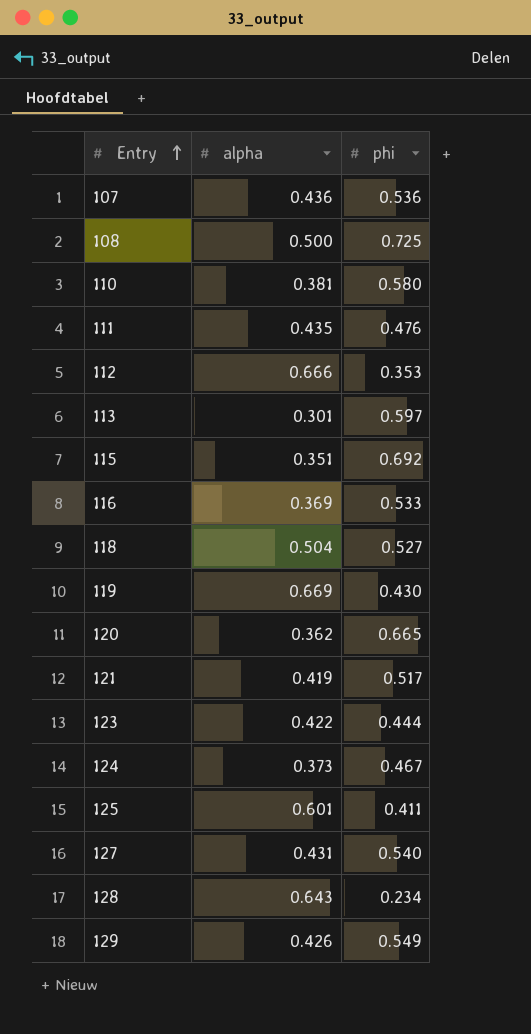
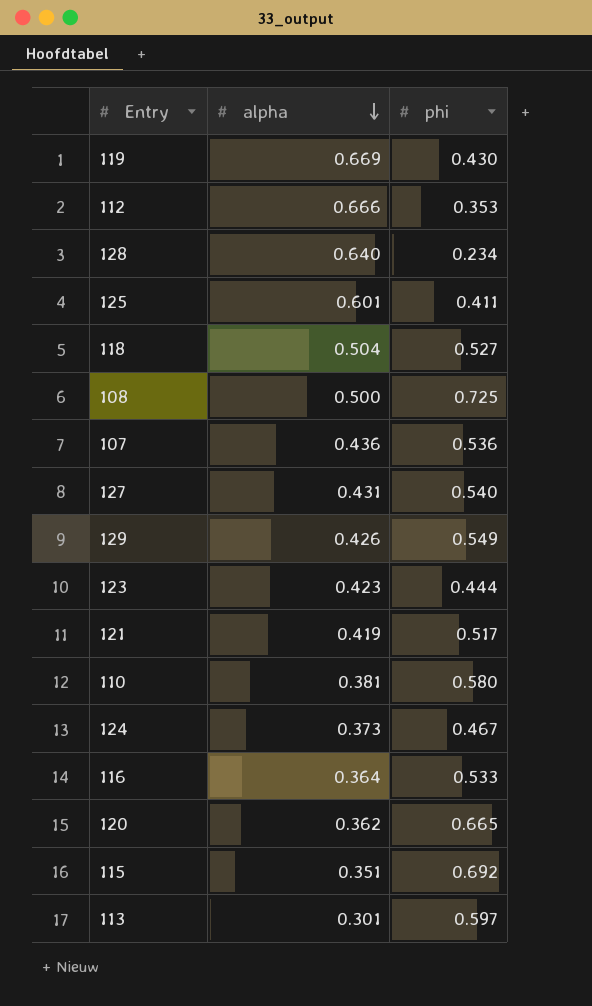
row order: Entry ascending -> alpha descending
row 111: 0.435 | 0.476 -> none
128 | alpha: 0.643 -> 0.640
123 | alpha: 0.422 -> 0.423
116 | alpha: 0.369 -> 0.364

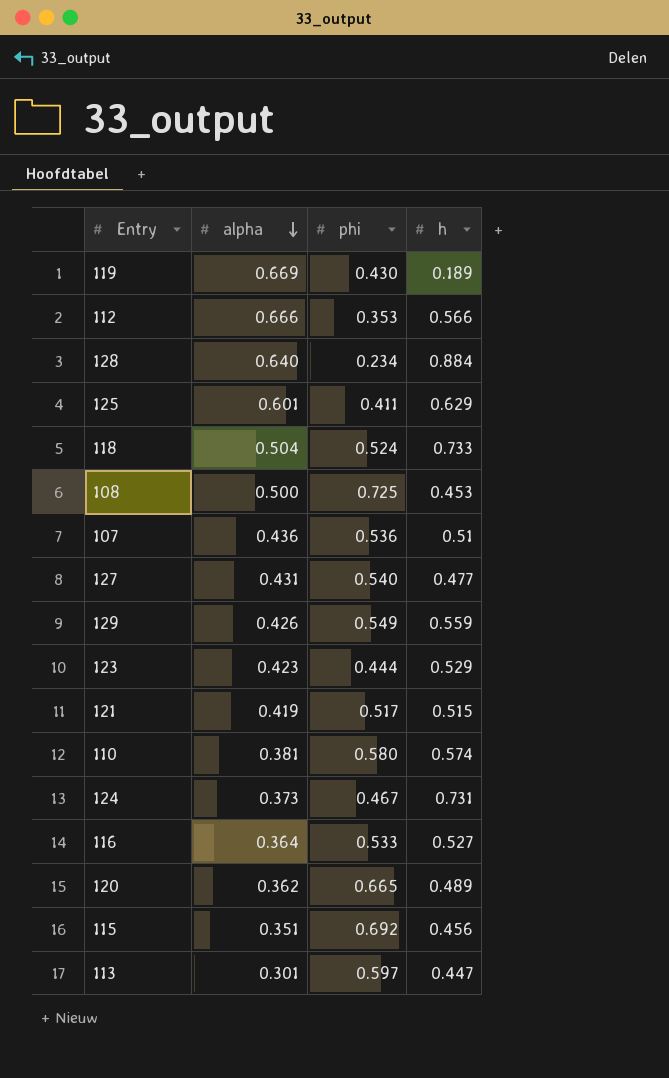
column h | position: none -> 4
118 | phi: 0.527 -> 0.524

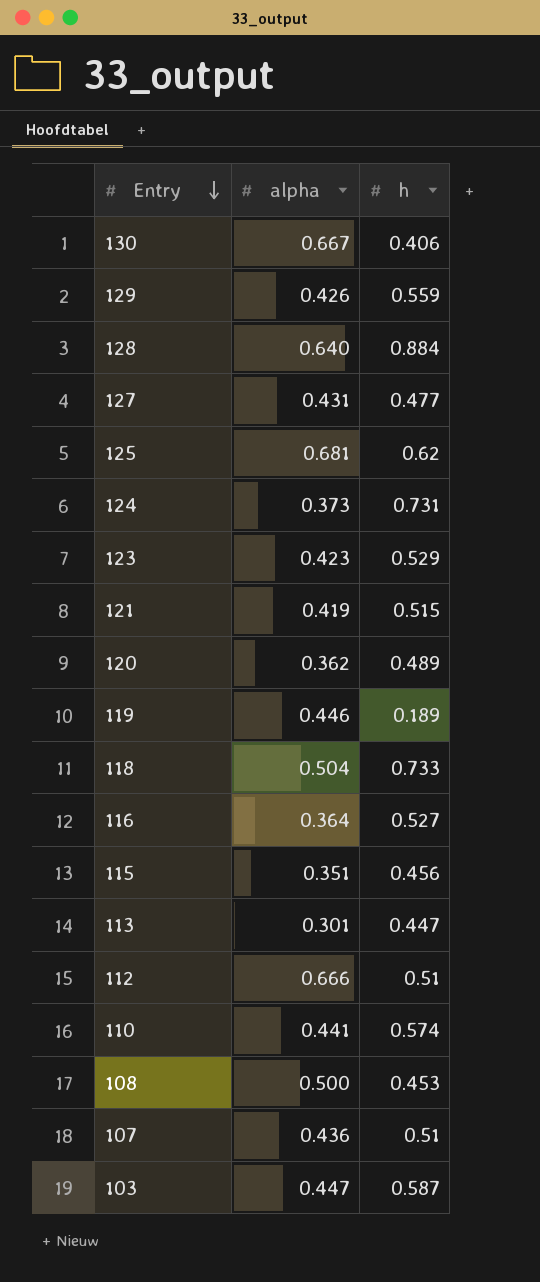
row order: alpha descending -> Entry descending
column phi | position: 3 -> none
row 130: none -> 0.667 | 0.406
125 | alpha: 0.601 -> 0.681
125 | h: 0.629 -> 0.62
119 | alpha: 0.669 -> 0.446
112 | h: 0.566 -> 0.51
110 | alpha: 0.381 -> 0.441
row 103: none -> 0.447 | 0.587

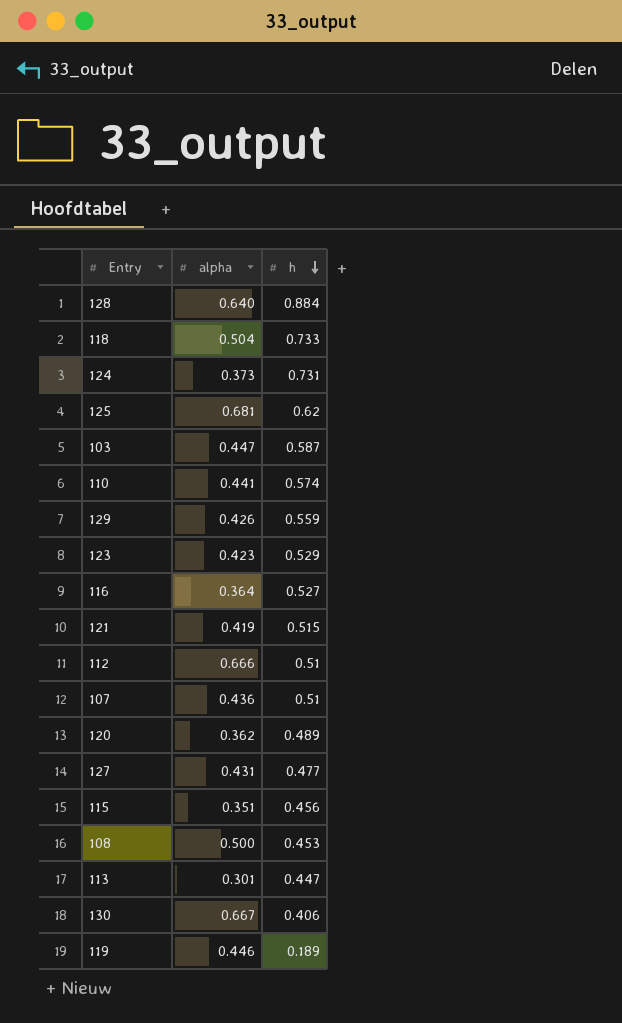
row order: Entry descending -> h descending

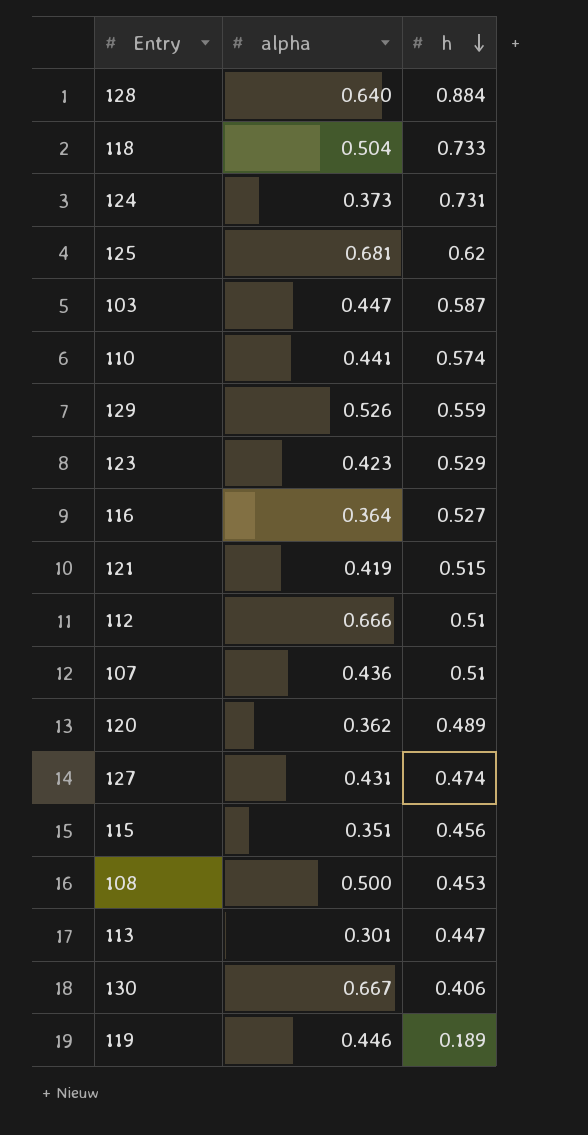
129 | alpha: 0.426 -> 0.526
127 | h: 0.477 -> 0.474

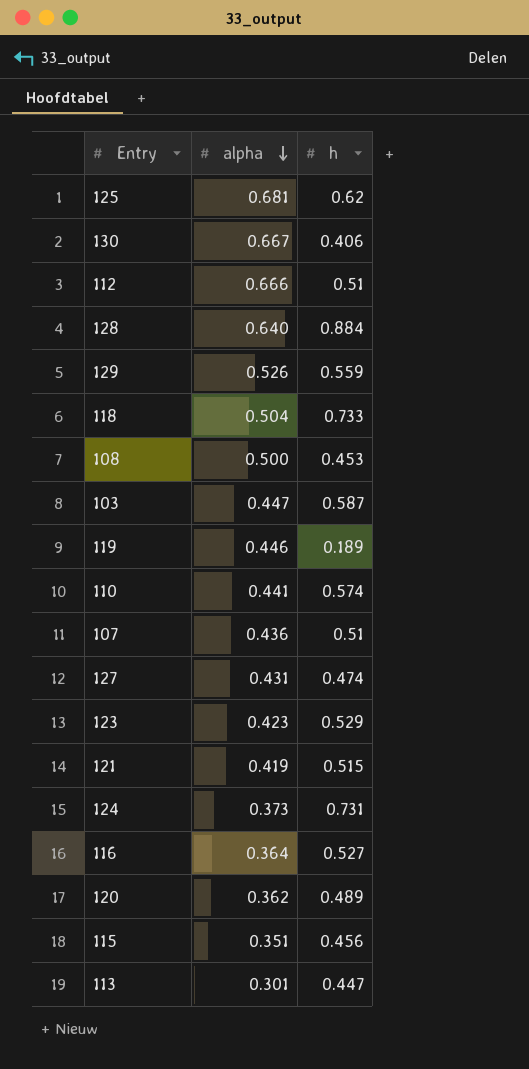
row order: h descending -> alpha descending

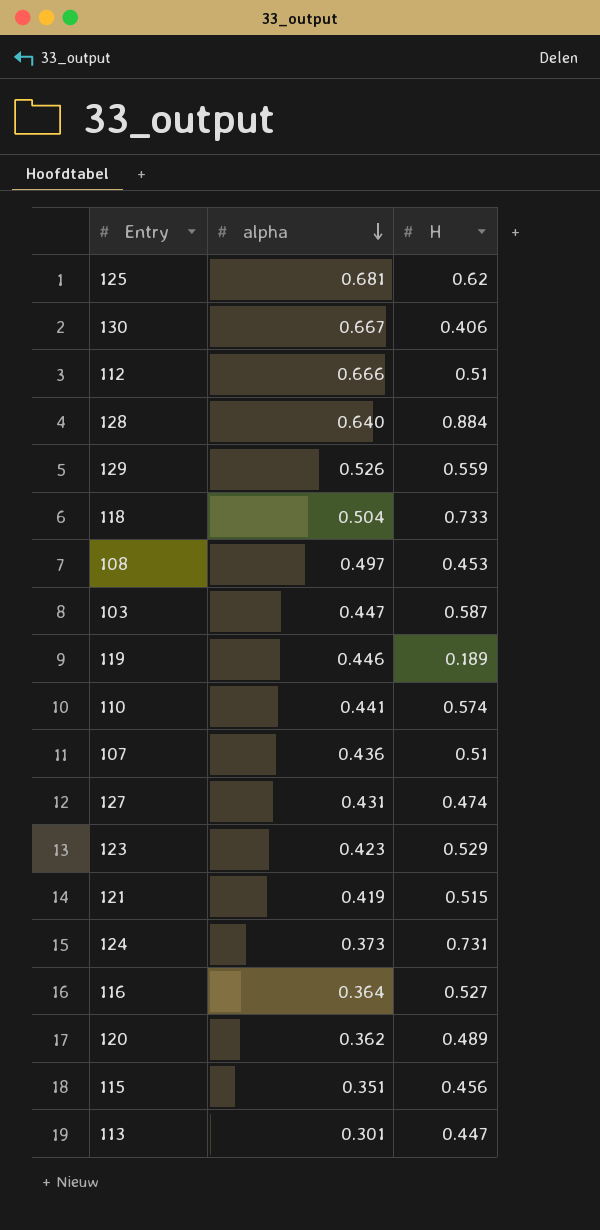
column name: h -> H
108 | alpha: 0.500 -> 0.497

